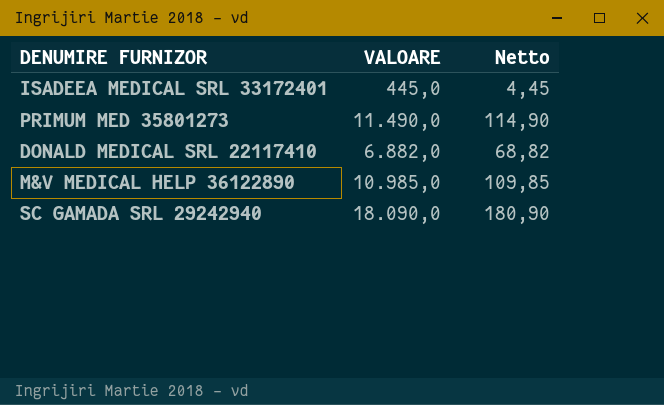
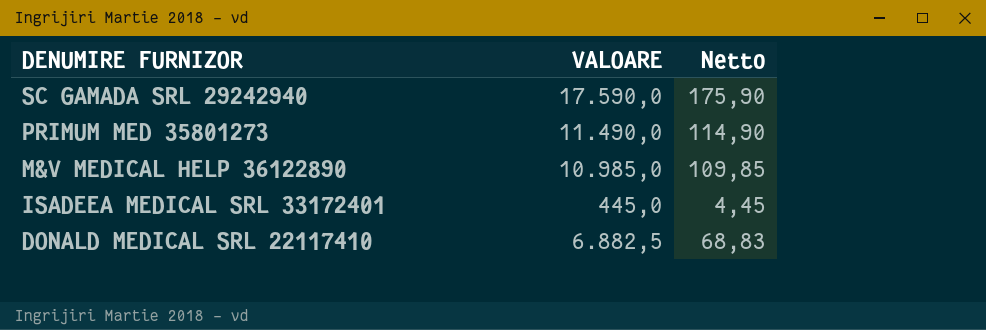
row order: none -> DENUMIRE FURNIZOR descending
SC GAMADA SRL 29242940 | VALOARE: 18.090,0 -> 17.590,0
SC GAMADA SRL 29242940 | Netto: 180,90 -> 175,90
DONALD MEDICAL SRL 22117410 | VALOARE: 6.882,0 -> 6.882,5
DONALD MEDICAL SRL 22117410 | Netto: 68,82 -> 68,83

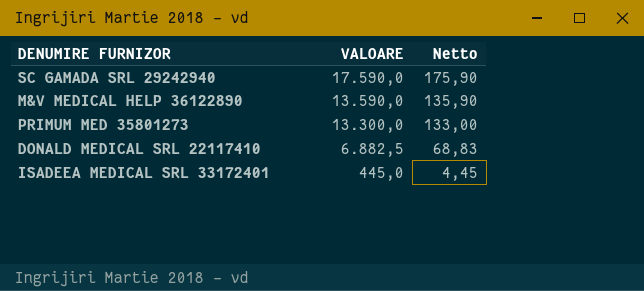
row order: DENUMIRE FURNIZOR descending -> VALOARE descending
M&V MEDICAL HELP 36122890 | VALOARE: 10.985,0 -> 13.590,0
M&V MEDICAL HELP 36122890 | Netto: 109,85 -> 135,90
PRIMUM MED 35801273 | VALOARE: 11.490,0 -> 13.300,0
PRIMUM MED 35801273 | Netto: 114,90 -> 133,00

